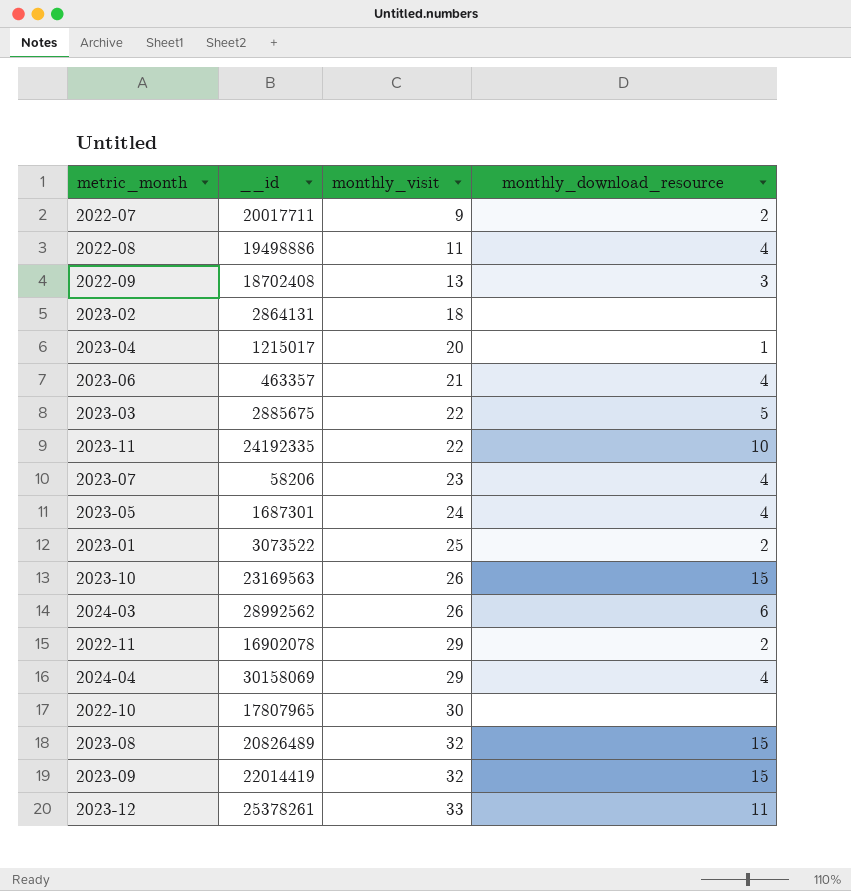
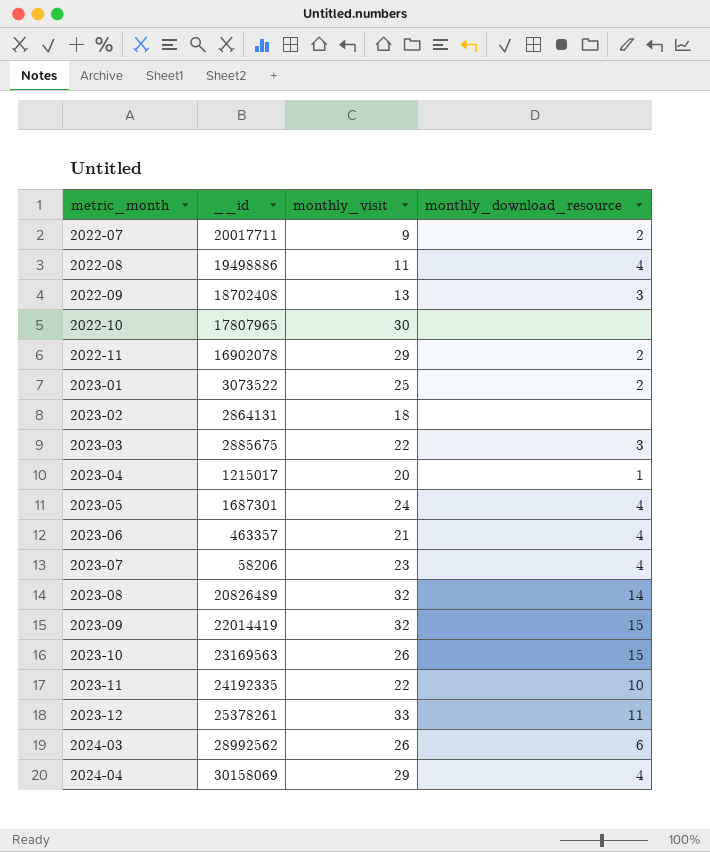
row order: monthly_visit ascending -> metric_month ascending
2023-03 | monthly_download_resource: 5 -> 3
2023-08 | monthly_download_resource: 15 -> 14

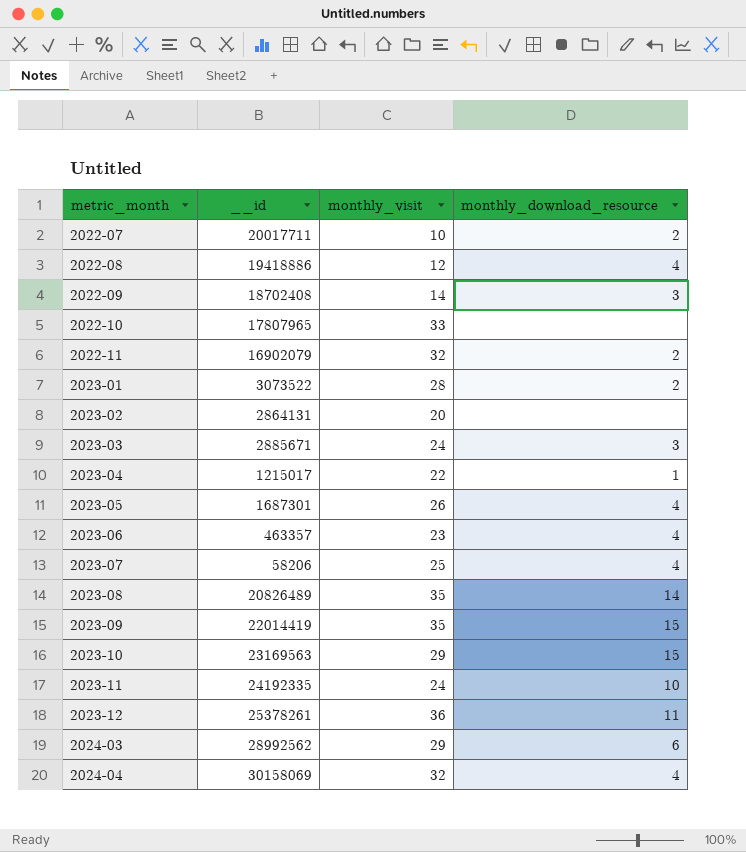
2022-07 | monthly_visit: 9 -> 10
2022-08 | __id: 19498886 -> 19418886
2022-08 | monthly_visit: 11 -> 12
2022-09 | monthly_visit: 13 -> 14
2022-10 | monthly_visit: 30 -> 33
2022-11 | __id: 16902078 -> 16902079
2022-11 | monthly_visit: 29 -> 32
2023-01 | monthly_visit: 25 -> 28
2023-02 | monthly_visit: 18 -> 20
2023-03 | __id: 2885675 -> 2885671
2023-03 | monthly_visit: 22 -> 24
2023-04 | monthly_visit: 20 -> 22
2023-05 | monthly_visit: 24 -> 26
2023-06 | monthly_visit: 21 -> 23
2023-07 | monthly_visit: 23 -> 25
2023-08 | monthly_visit: 32 -> 35
2023-09 | monthly_visit: 32 -> 35
2023-10 | monthly_visit: 26 -> 29
2023-11 | monthly_visit: 22 -> 24
2023-12 | monthly_visit: 33 -> 36
2024-03 | monthly_visit: 26 -> 29
2024-04 | monthly_visit: 29 -> 32

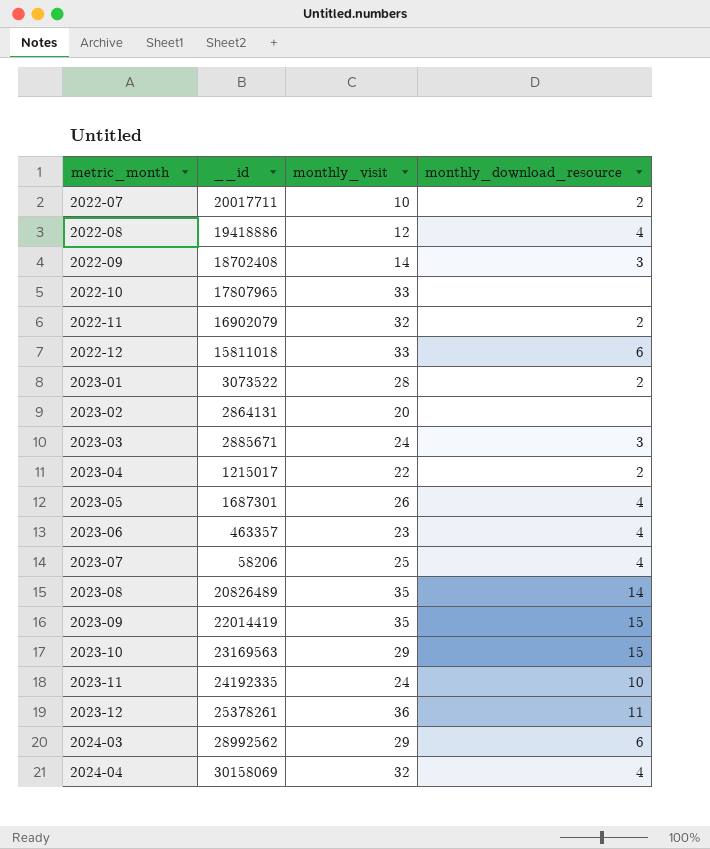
row 2022-12: none -> 15811018 | 33 | 6
2023-04 | monthly_download_resource: 1 -> 2

